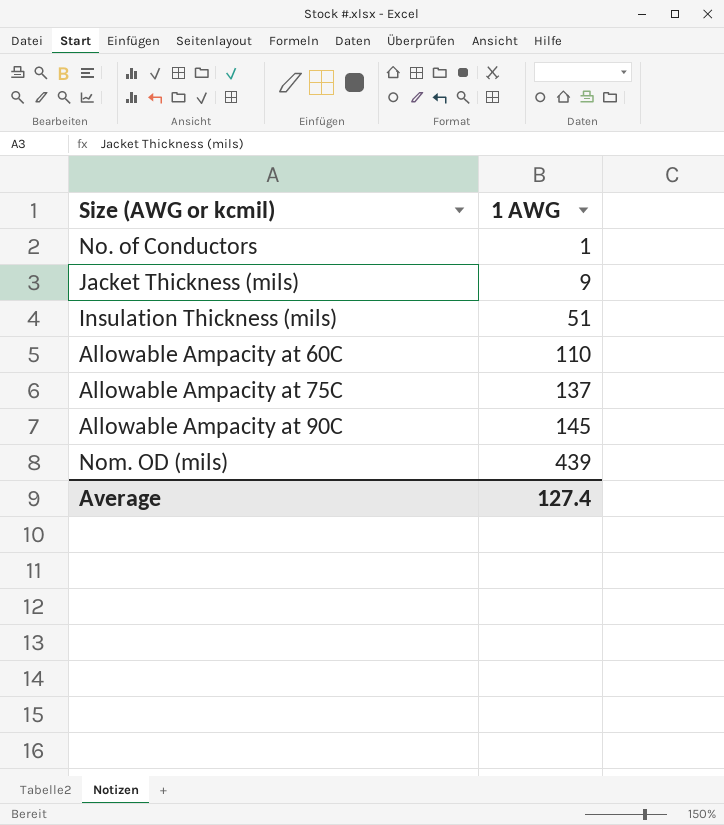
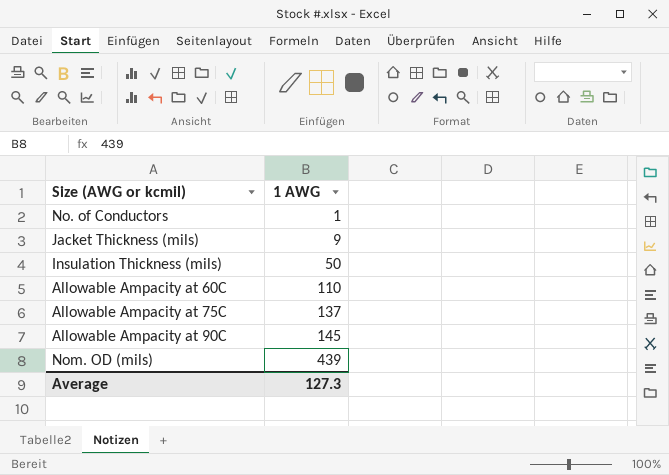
Insulation Thickness (mils) | 1 AWG: 51 -> 50
Average | 1 AWG: 127.4 -> 127.3

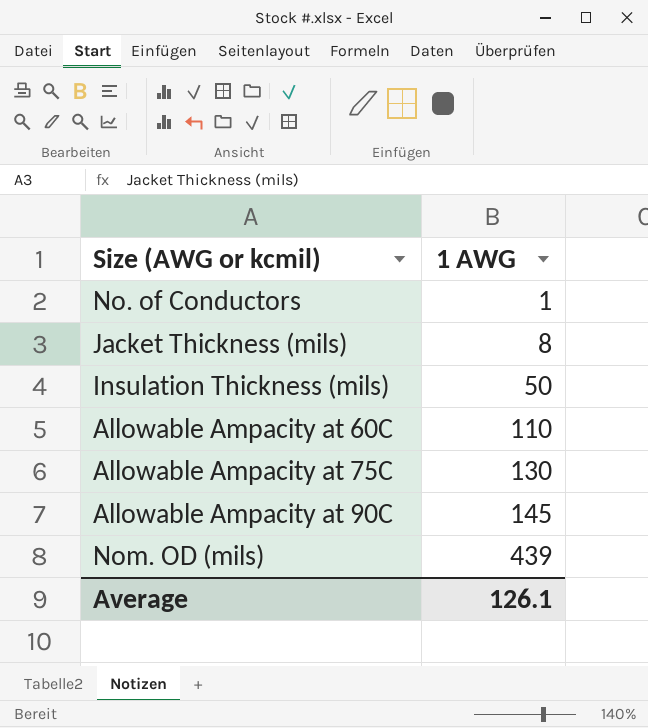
Jacket Thickness (mils) | 1 AWG: 9 -> 8
Allowable Ampacity at 75C | 1 AWG: 137 -> 130
Average | 1 AWG: 127.3 -> 126.1

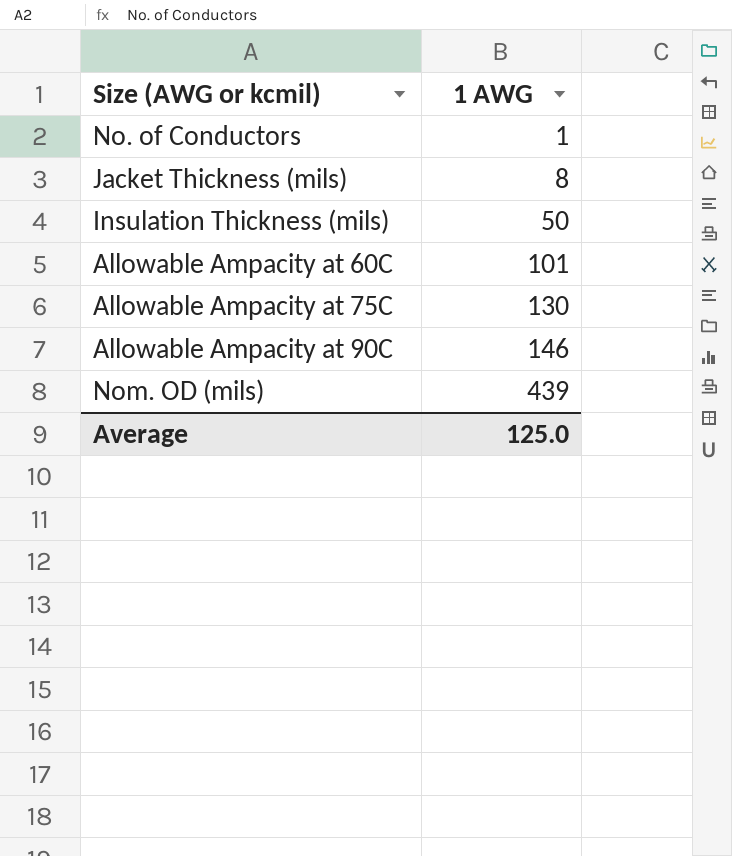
Allowable Ampacity at 60C | 1 AWG: 110 -> 101
Allowable Ampacity at 90C | 1 AWG: 145 -> 146
Average | 1 AWG: 126.1 -> 125.0

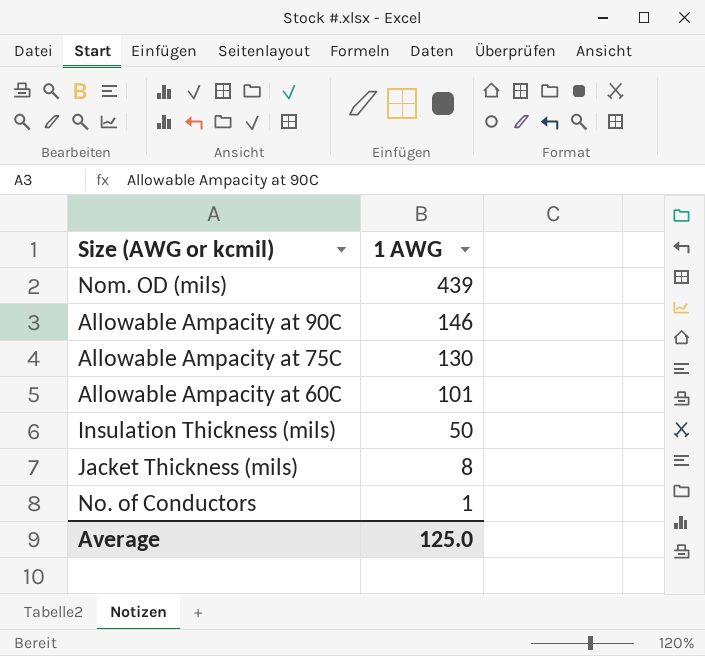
row order: 1 AWG ascending -> 1 AWG descending

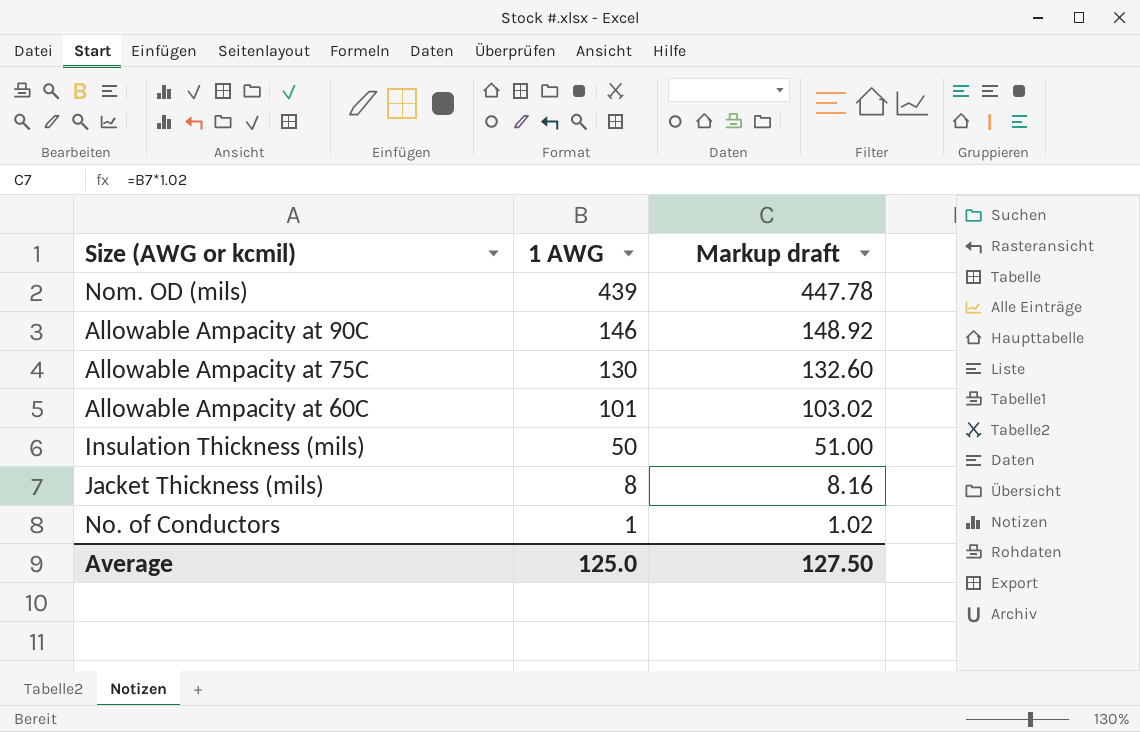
column Markup draft | formula: none -> [1 AWG] * 1.02

